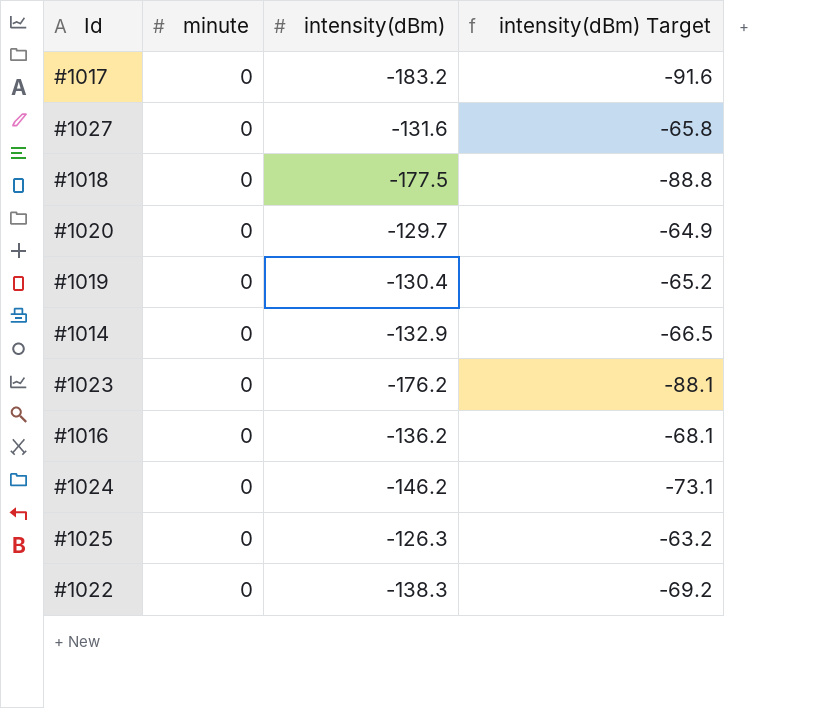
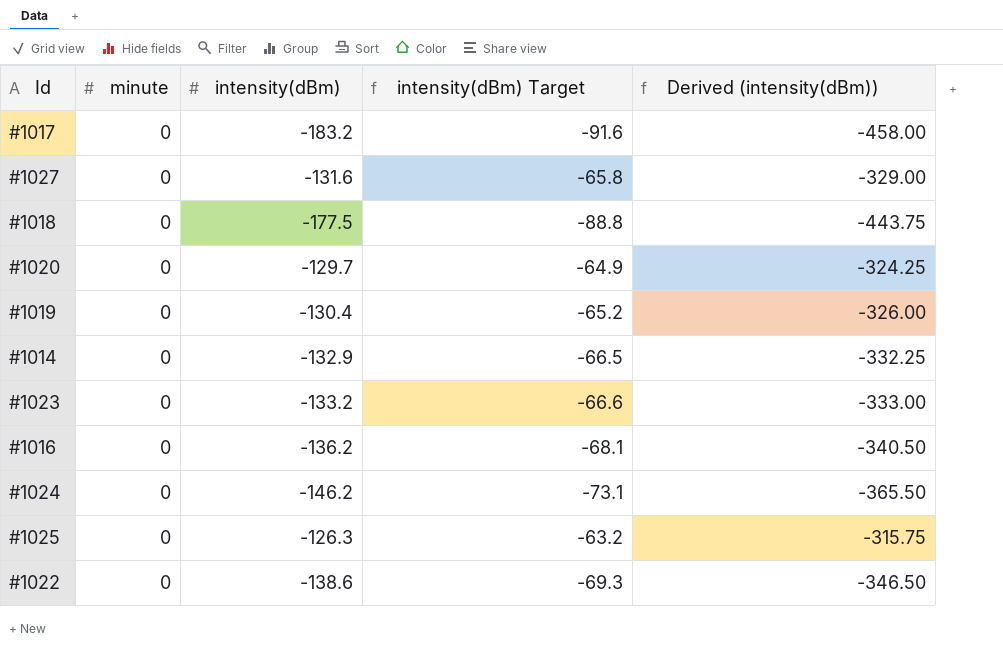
column Derived (intensity(dBm)) | formula: none -> [intensity(dBm)] * 2.5
#1023 | intensity(dBm): -176.2 -> -133.2
#1023 | intensity(dBm) Target: -88.1 -> -66.6
#1022 | intensity(dBm): -138.3 -> -138.6
#1022 | intensity(dBm) Target: -69.2 -> -69.3

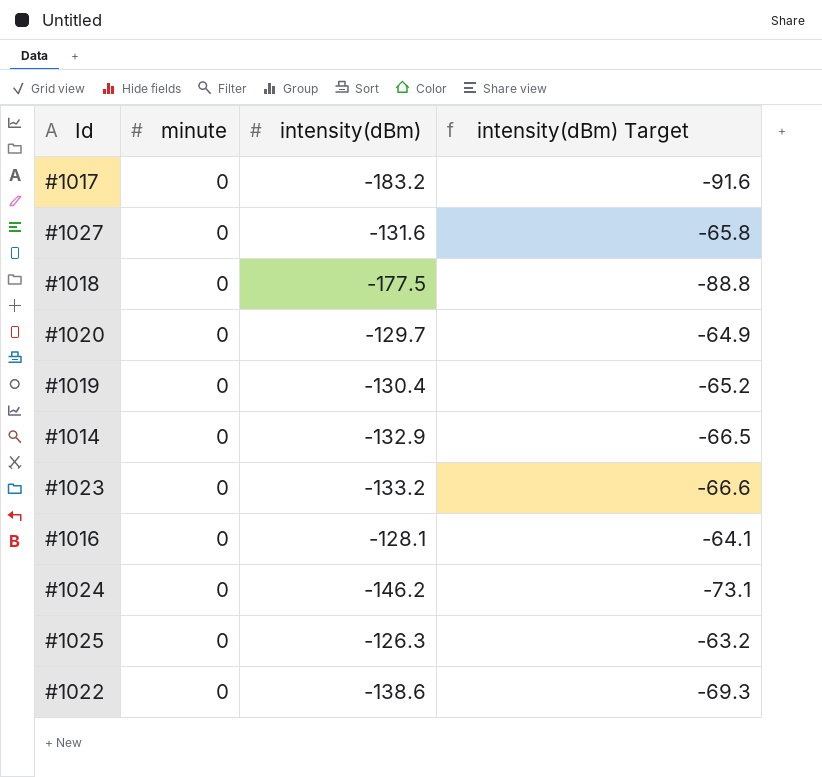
column Derived (intensity(dBm)) | formula: [intensity(dBm)] * 2.5 -> none
#1016 | intensity(dBm): -136.2 -> -128.1
#1016 | intensity(dBm) Target: -68.1 -> -64.1

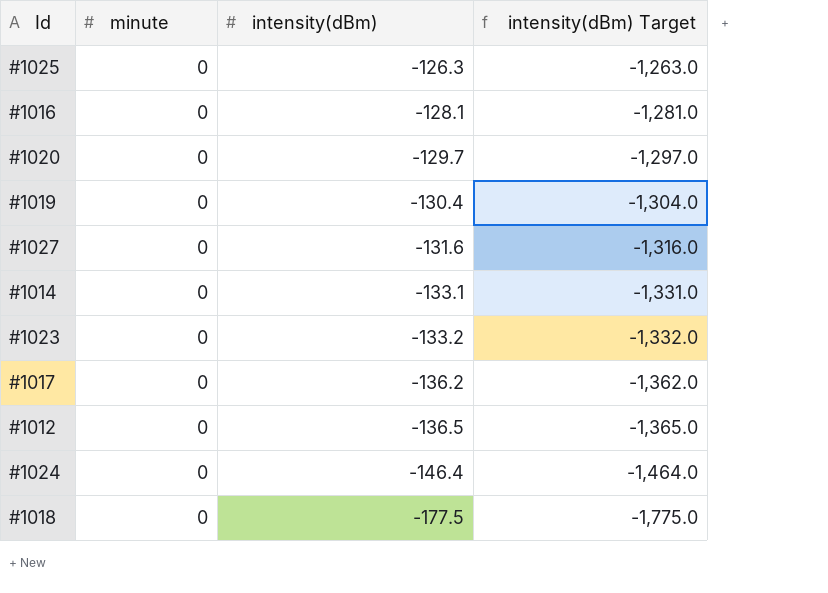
row order: none -> intensity(dBm) descending
column intensity(dBm) Target | formula: [intensity(dBm)] * 0.5 -> [intensity(dBm)] * 10
row #1022: 0 | -138.6 | -69.3 -> none
#1014 | intensity(dBm): -132.9 -> -133.1
#1017 | intensity(dBm): -183.2 -> -136.2
row #1012: none -> 0 | -136.5 | -1,365.0
#1024 | intensity(dBm): -146.2 -> -146.4

